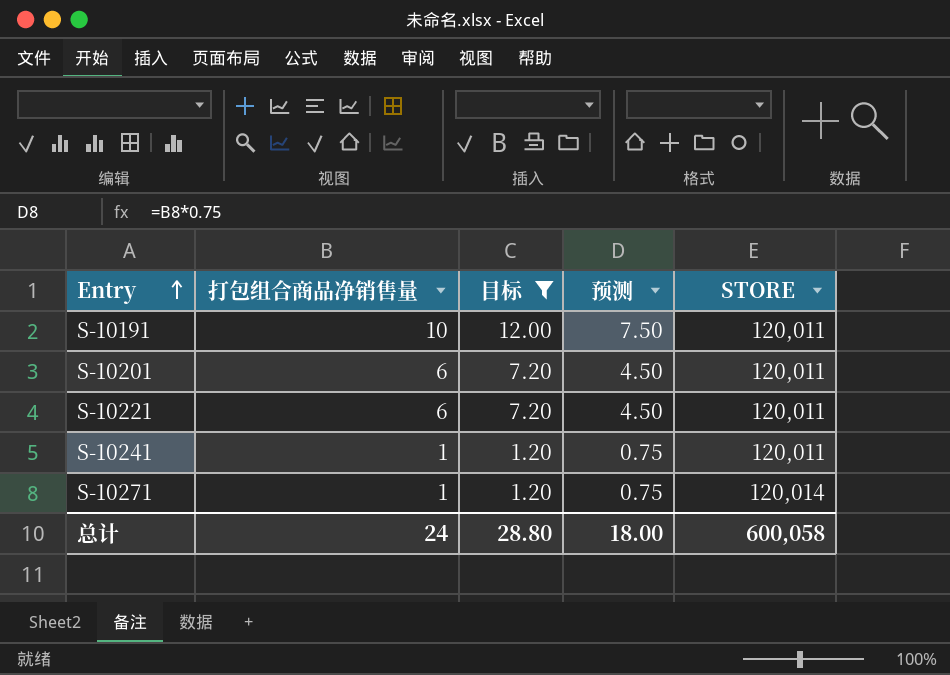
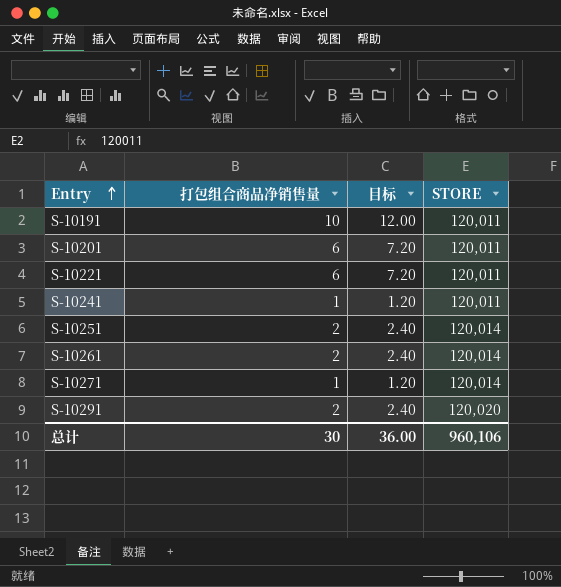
filter: 目标 != 2.40 -> none
column 预测 | formula: [打包组合商品净销售量] * 0.75 -> none
总计 | 打包组合商品净销售量: 24 -> 30
总计 | 目标: 28.80 -> 36.00
总计 | STORE: 600,058 -> 960,106

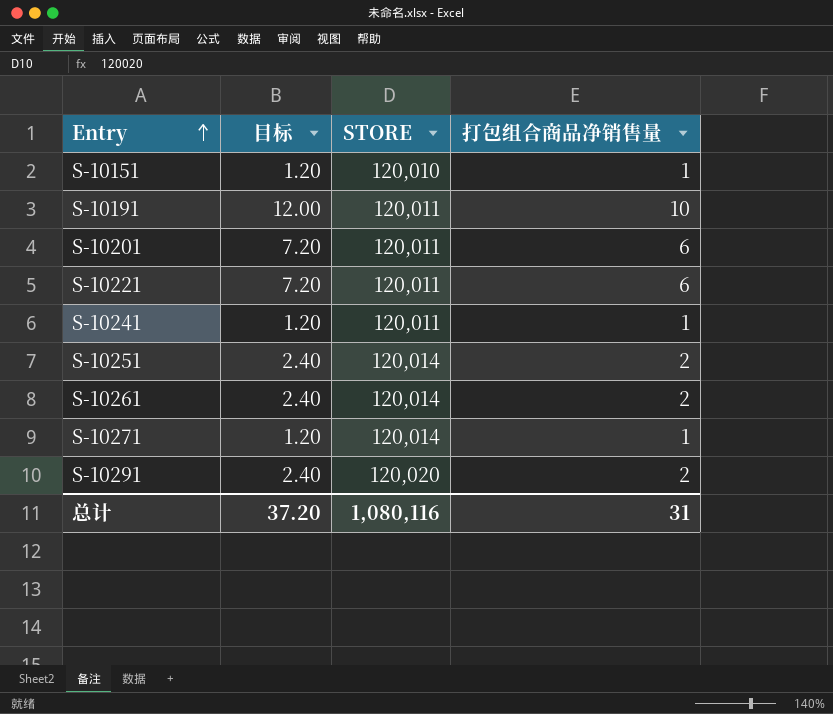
column 打包组合商品净销售量 | position: 2 -> 4
row S-10151: none -> 1.20 | 120,010 | 1
总计 | 目标: 36.00 -> 37.20
总计 | STORE: 960,106 -> 1,080,116
总计 | 打包组合商品净销售量: 30 -> 31

